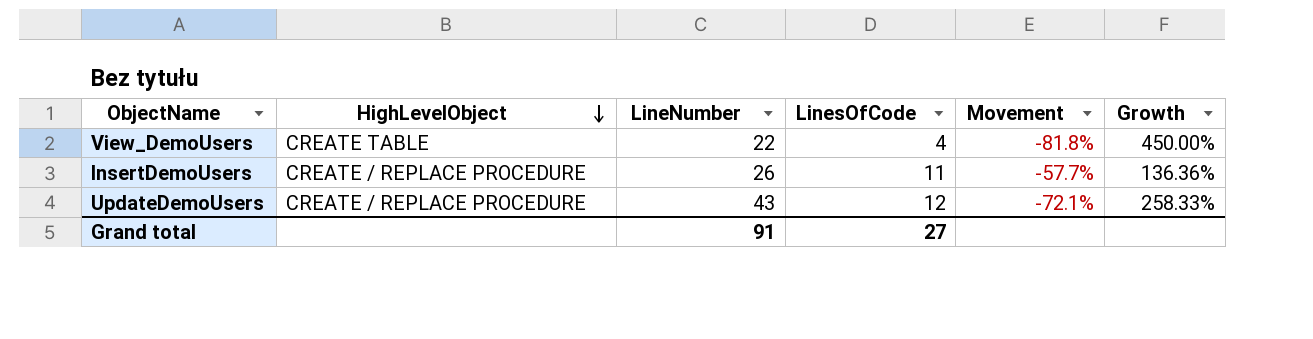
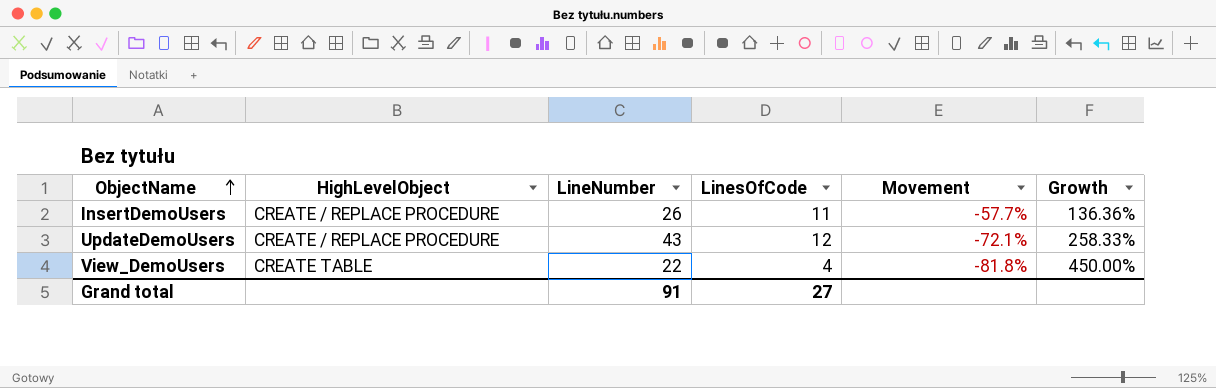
row order: HighLevelObject descending -> ObjectName ascending

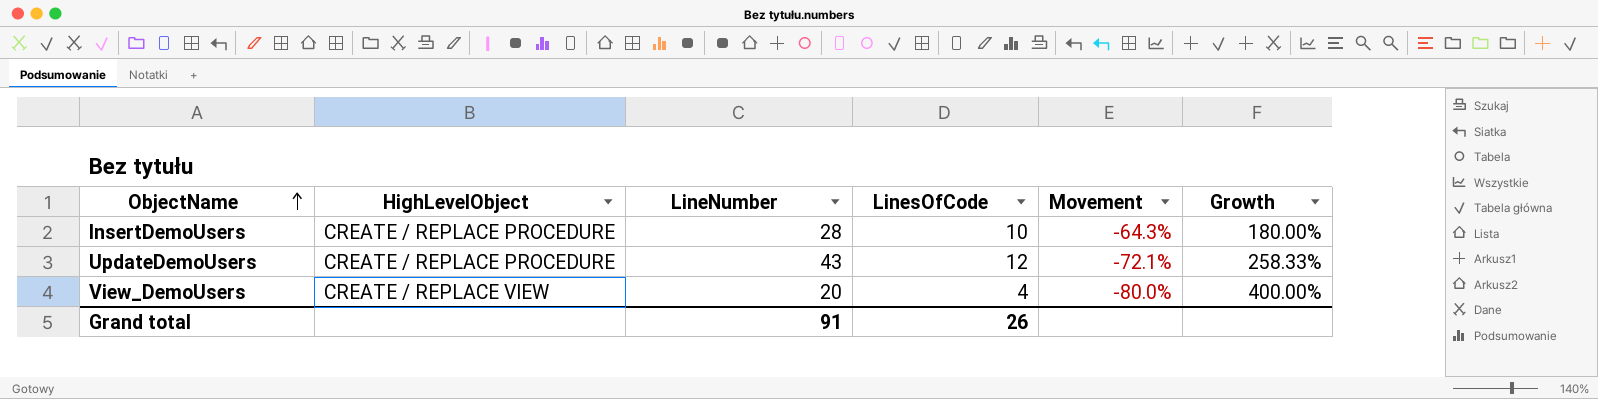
InsertDemoUsers | LineNumber: 26 -> 28
InsertDemoUsers | LinesOfCode: 11 -> 10
InsertDemoUsers | Movement: -57.7% -> -64.3%
InsertDemoUsers | Growth: 136.36% -> 180.00%
View_DemoUsers | HighLevelObject: CREATE TABLE -> CREATE / REPLACE VIEW
View_DemoUsers | LineNumber: 22 -> 20
View_DemoUsers | Movement: -81.8% -> -80.0%
View_DemoUsers | Growth: 450.00% -> 400.00%
Grand total | LinesOfCode: 27 -> 26

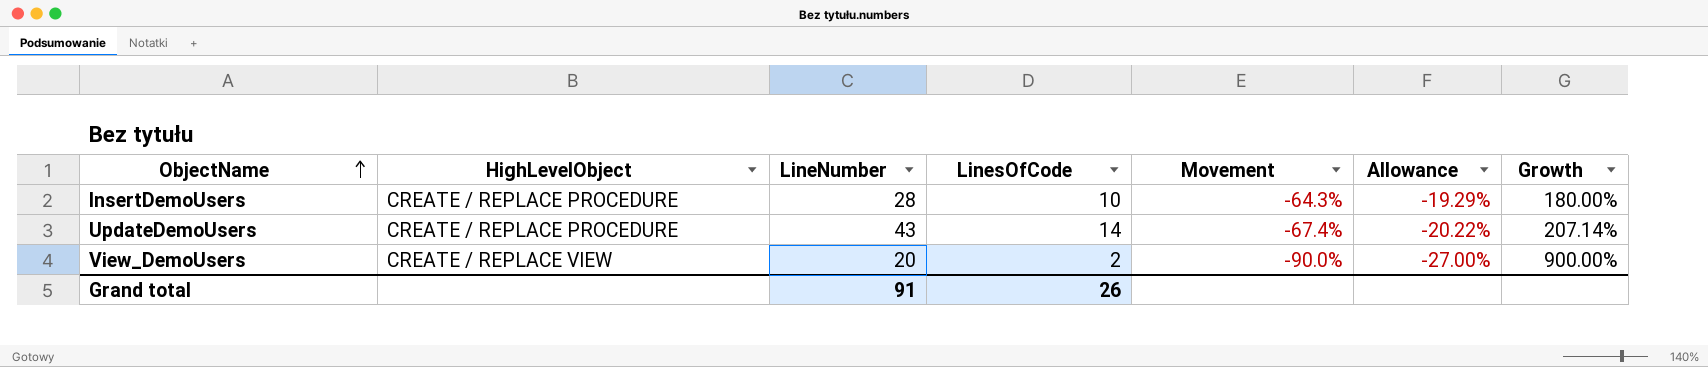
column Allowance | formula: none -> [Movement] * 0.3
UpdateDemoUsers | LinesOfCode: 12 -> 14
UpdateDemoUsers | Movement: -72.1% -> -67.4%
UpdateDemoUsers | Growth: 258.33% -> 207.14%
View_DemoUsers | LinesOfCode: 4 -> 2
View_DemoUsers | Movement: -80.0% -> -90.0%
View_DemoUsers | Growth: 400.00% -> 900.00%

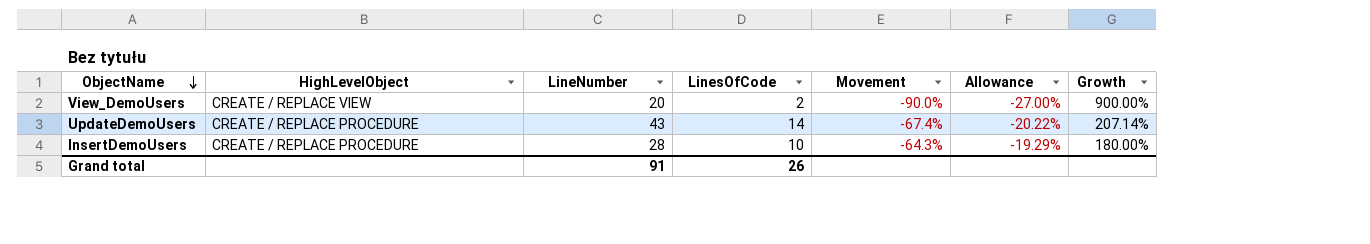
row order: ObjectName ascending -> ObjectName descending

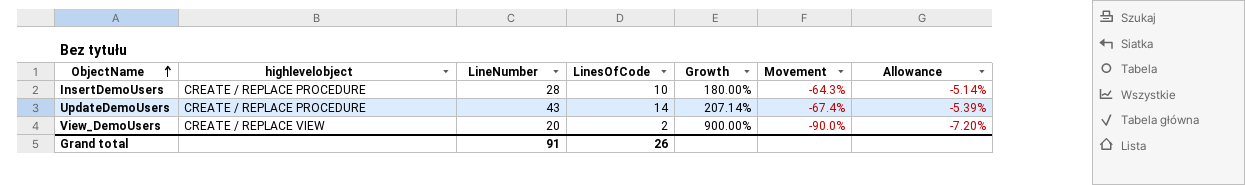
row order: ObjectName descending -> ObjectName ascending
column name: HighLevelObject -> highlevelobject
column Growth | position: 7 -> 5
column Allowance | formula: [Movement] * 0.3 -> [Movement] * 0.08

